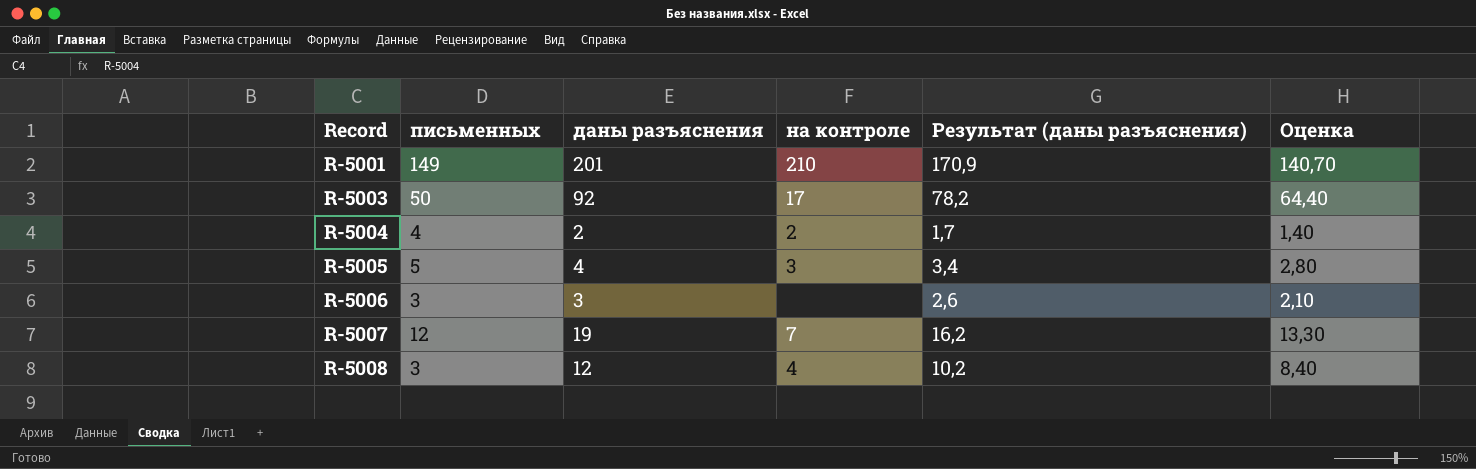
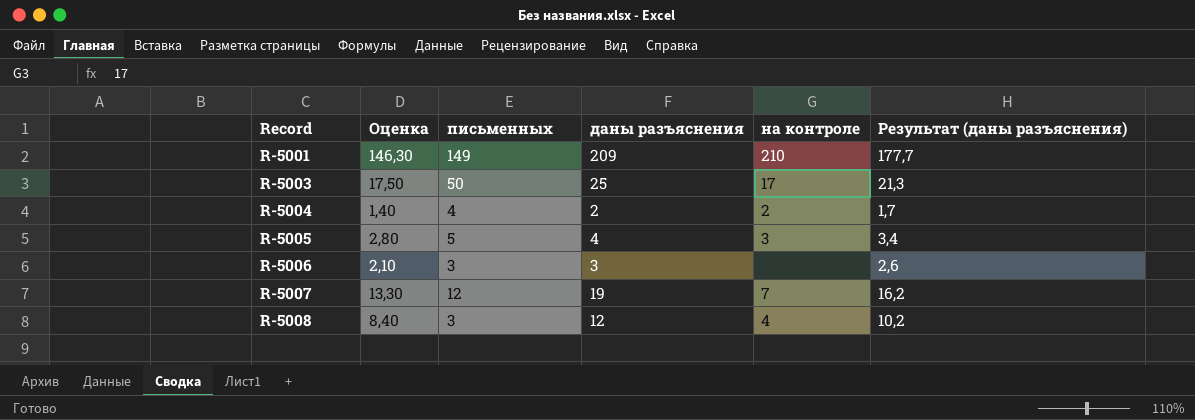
column Оценка | position: 6 -> 2
R-5001 | Оценка: 140,70 -> 146,30
R-5001 | даны разъяснения: 201 -> 209
R-5001 | Результат (даны разъяснения): 170,9 -> 177,7
R-5003 | Оценка: 64,40 -> 17,50
R-5003 | даны разъяснения: 92 -> 25
R-5003 | Результат (даны разъяснения): 78,2 -> 21,3

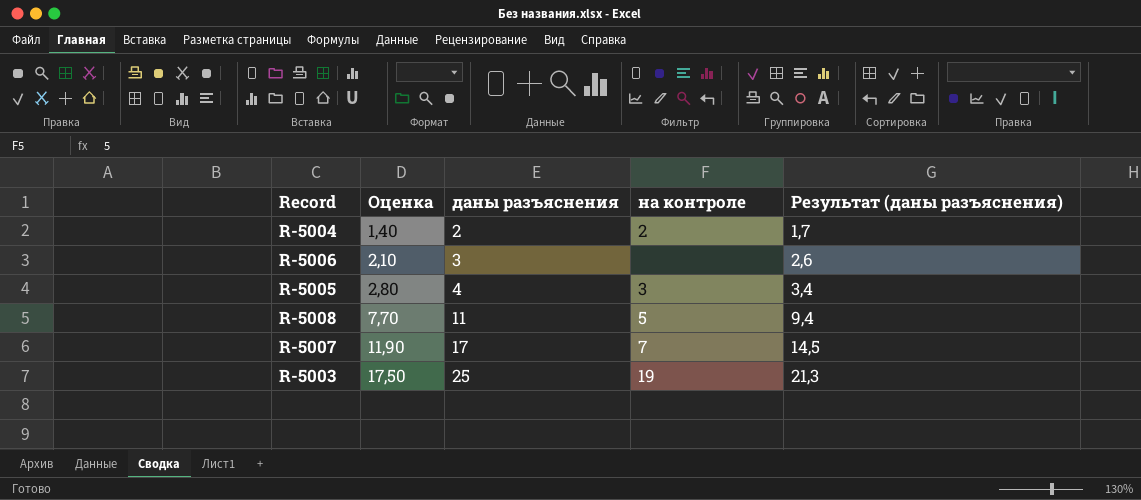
row order: Record ascending -> Оценка ascending
column письменных | position: 3 -> none
row R-5001: 146,30 | 149 | 209 | 210 | 177,7 -> none
R-5008 | Оценка: 8,40 -> 7,70
R-5008 | даны разъяснения: 12 -> 11
R-5008 | на контроле: 4 -> 5
R-5008 | Результат (даны разъяснения): 10,2 -> 9,4
R-5007 | Оценка: 13,30 -> 11,90
R-5007 | даны разъяснения: 19 -> 17
R-5007 | Результат (даны разъяснения): 16,2 -> 14,5
R-5003 | на контроле: 17 -> 19

